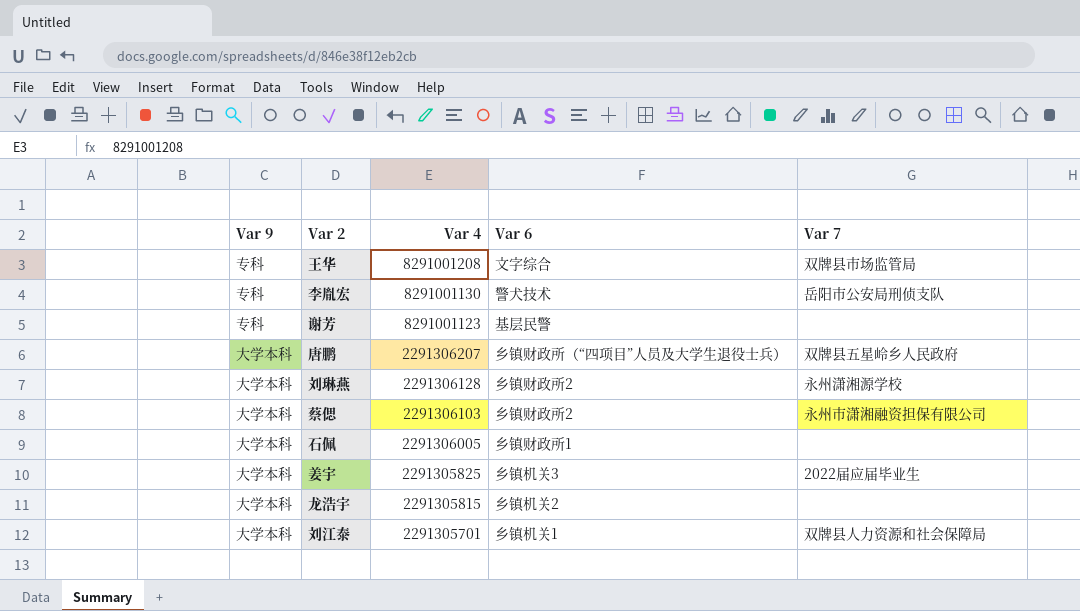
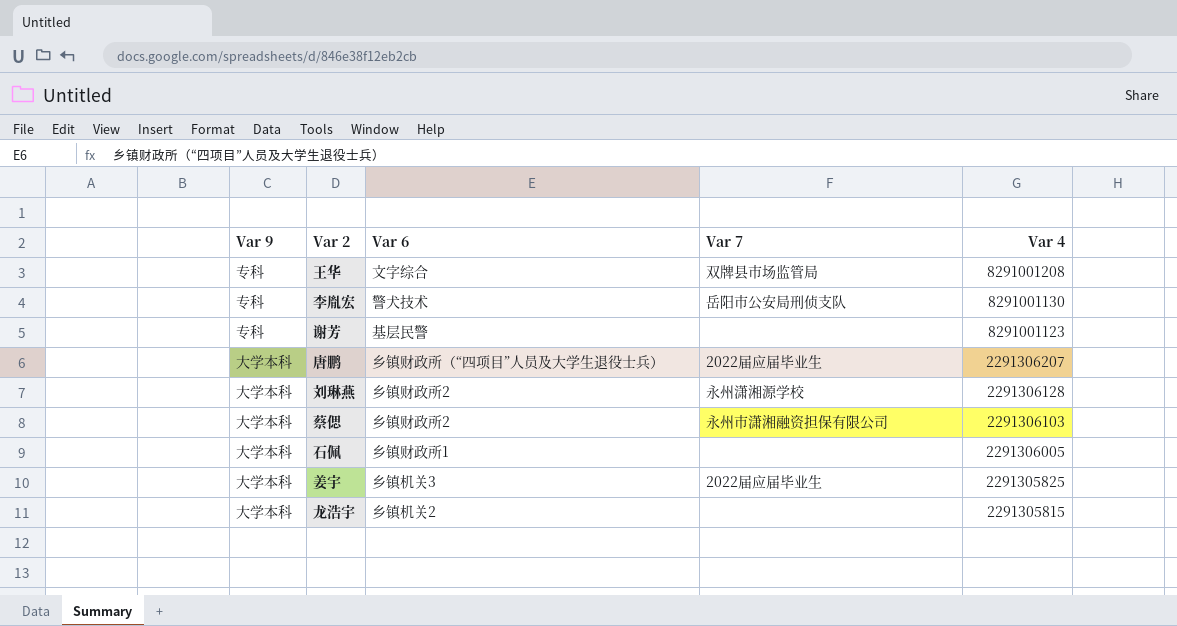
column Var 4 | position: 3 -> 5
row 刘江泰: 大学本科 | 2291305701 | 乡镇机关1 | 双牌县人力资源和社会保障局 -> none
唐鹏 | Var 7: 双牌县五星岭乡人民政府 -> 2022届应届毕业生

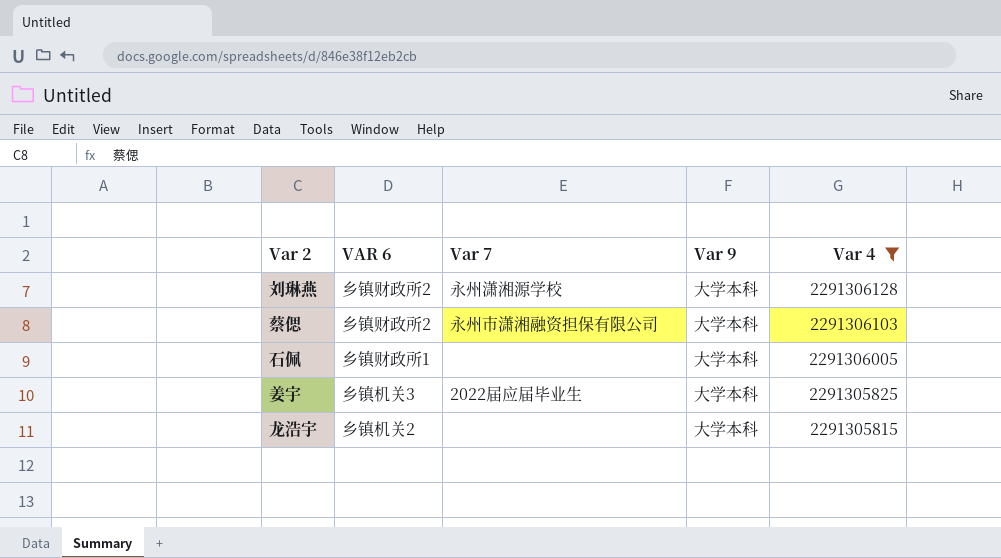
filter: none -> Var 4 <= 2291306128
column name: Var 6 -> VAR 6
column Var 9 | position: 1 -> 4

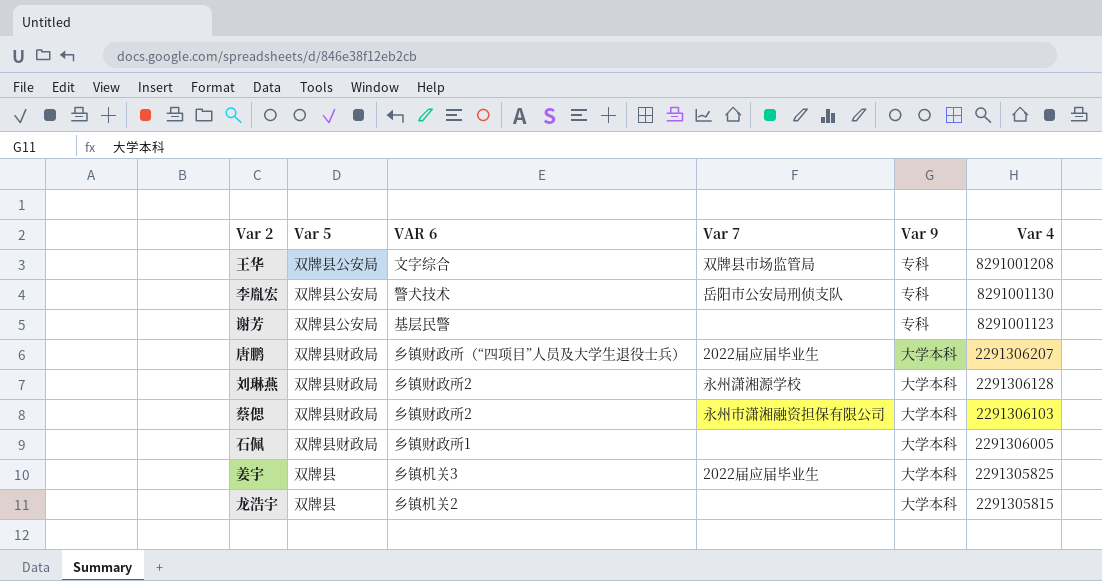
filter: Var 4 <= 2291306128 -> none
column Var 5 | position: none -> 2

